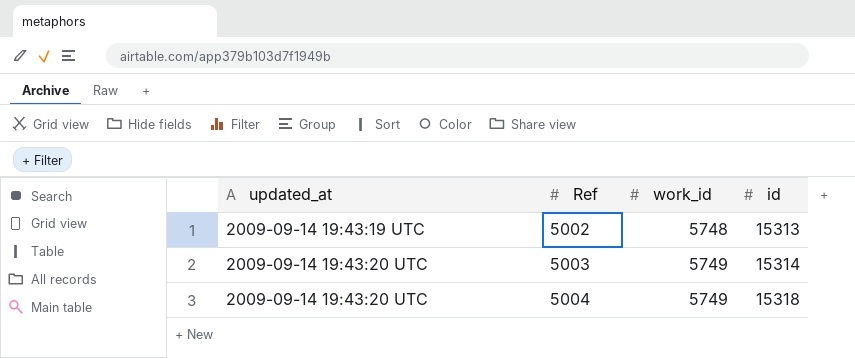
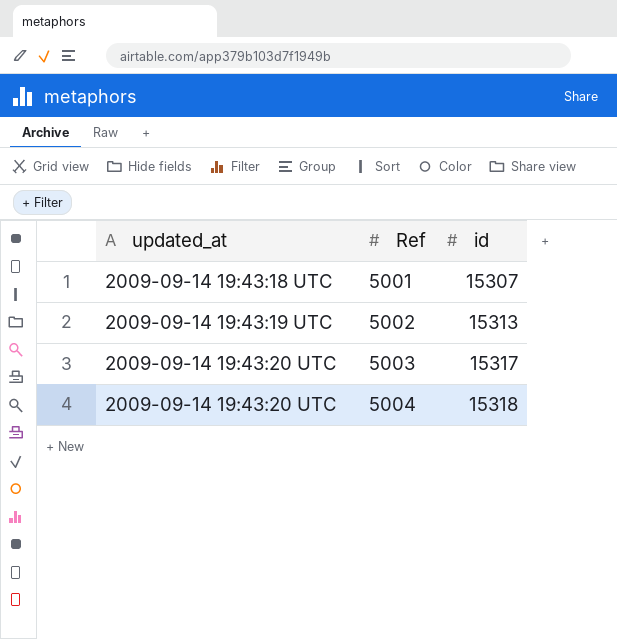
column work_id | position: 3 -> none
row 5001: none -> 2009-09-14 19:43:18 UTC | 15307
5003 | id: 15314 -> 15317

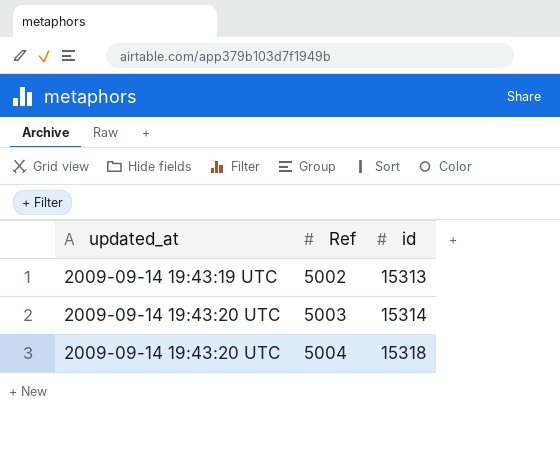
row 5001: 2009-09-14 19:43:18 UTC | 15307 -> none
5003 | id: 15317 -> 15314

